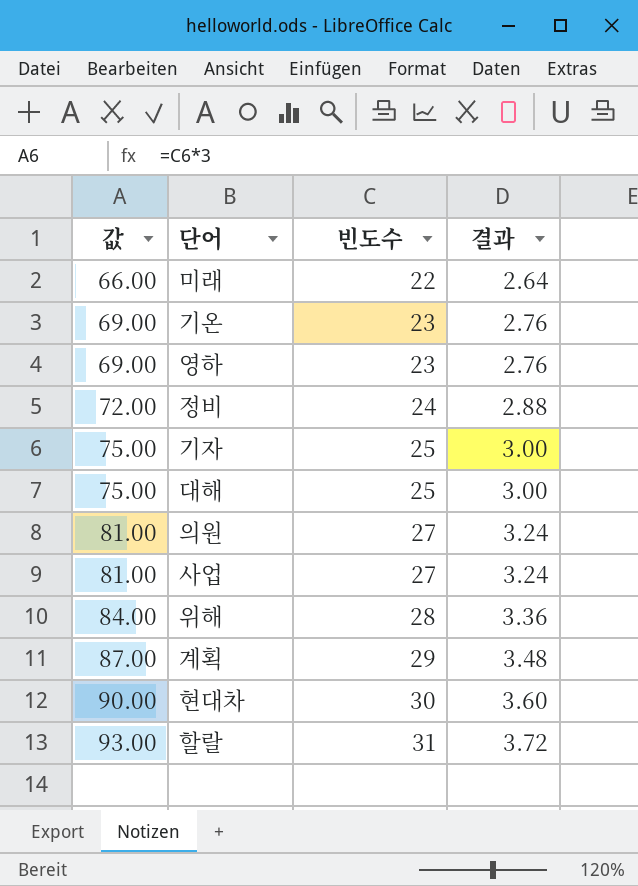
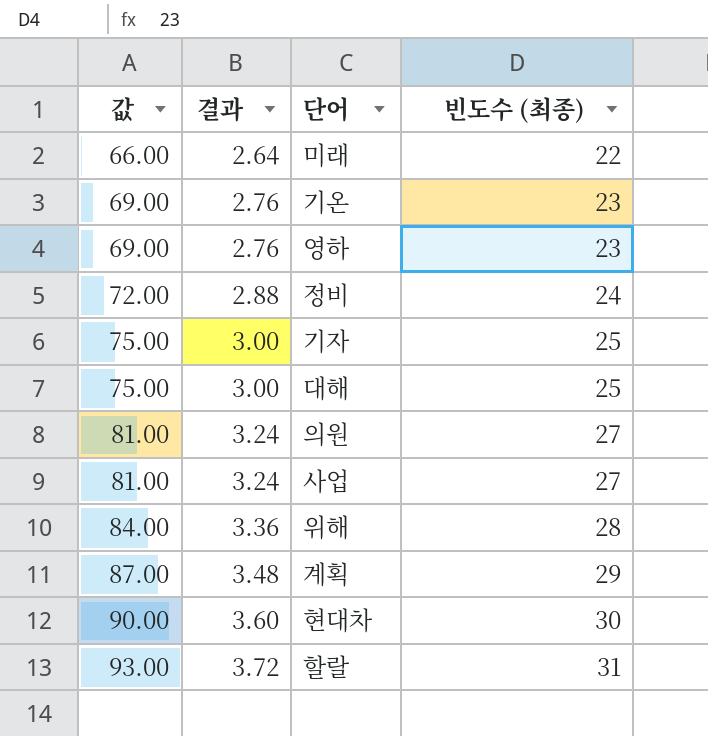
column 결과 | position: 4 -> 2
column name: 빈도수 -> 빈도수 (최종)

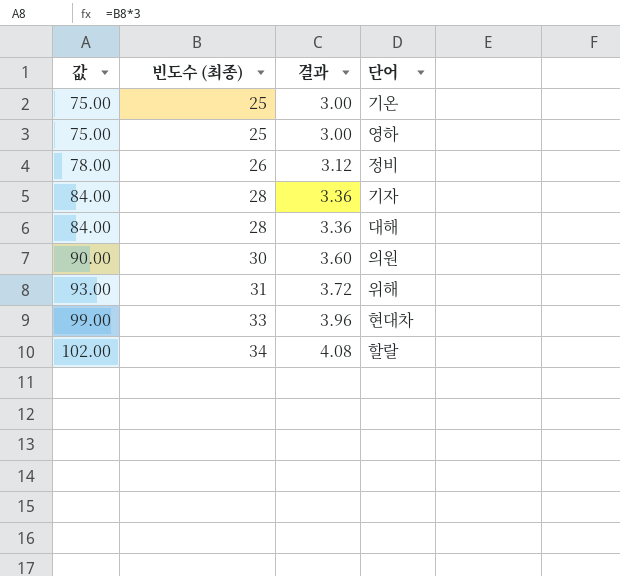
column 빈도수 (최종) | position: 4 -> 2
row 미래: 66.00 | 2.64 | 22 -> none
row 사업: 81.00 | 3.24 | 27 -> none
row 계획: 87.00 | 3.48 | 29 -> none
기온 | 값: 69.00 -> 75.00
기온 | 빈도수 (최종): 23 -> 25
기온 | 결과: 2.76 -> 3.00
영하 | 값: 69.00 -> 75.00
영하 | 빈도수 (최종): 23 -> 25
영하 | 결과: 2.76 -> 3.00
정비 | 값: 72.00 -> 78.00
정비 | 빈도수 (최종): 24 -> 26
정비 | 결과: 2.88 -> 3.12
기자 | 값: 75.00 -> 84.00
기자 | 빈도수 (최종): 25 -> 28
기자 | 결과: 3.00 -> 3.36
대해 | 값: 75.00 -> 84.00
대해 | 빈도수 (최종): 25 -> 28
대해 | 결과: 3.00 -> 3.36
의원 | 값: 81.00 -> 90.00
의원 | 빈도수 (최종): 27 -> 30
의원 | 결과: 3.24 -> 3.60
위해 | 값: 84.00 -> 93.00
위해 | 빈도수 (최종): 28 -> 31
위해 | 결과: 3.36 -> 3.72
현대차 | 값: 90.00 -> 99.00
현대차 | 빈도수 (최종): 30 -> 33
현대차 | 결과: 3.60 -> 3.96
할랄 | 값: 93.00 -> 102.00
할랄 | 빈도수 (최종): 31 -> 34
할랄 | 결과: 3.72 -> 4.08

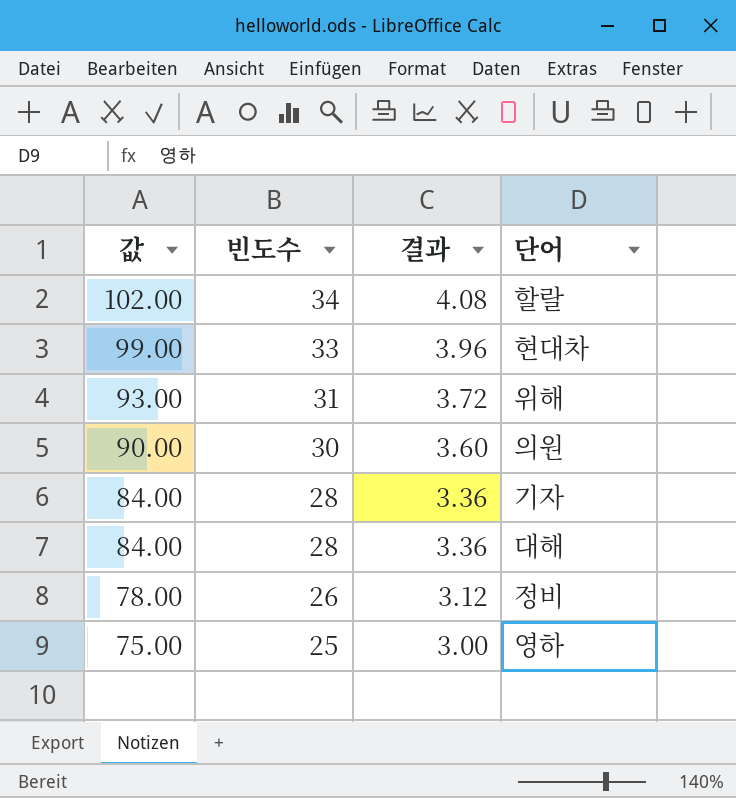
row order: 값 ascending -> 값 descending
column name: 빈도수 (최종) -> 빈도수
row 기온: 75.00 | 25 | 3.00 -> none

